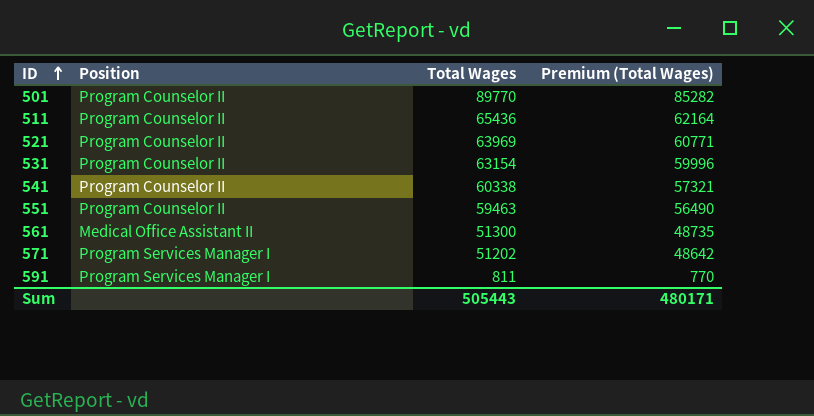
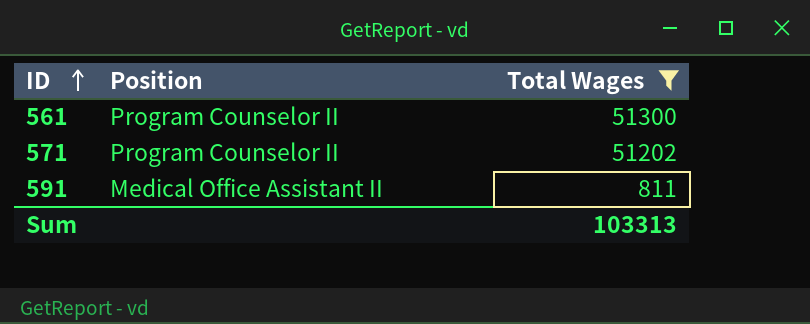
filter: none -> Total Wages <= 51300
column Premium (Total Wages) | formula: [Total Wages] * 0.95 -> none
561 | Position: Medical Office Assistant II -> Program Counselor II
571 | Position: Program Services Manager I -> Program Counselor II
591 | Position: Program Services Manager I -> Medical Office Assistant II
Sum | Total Wages: 505443 -> 103313

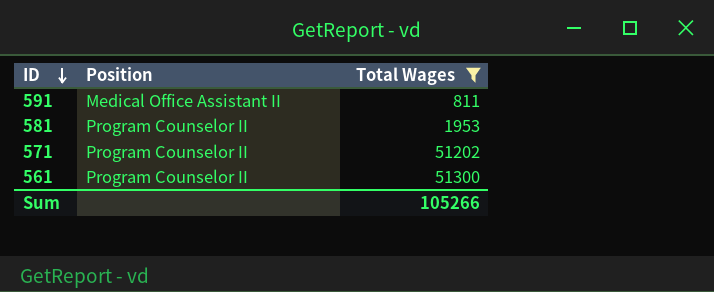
row order: ID ascending -> ID descending
row 581: none -> Program Counselor II | 1953
Sum | Total Wages: 103313 -> 105266

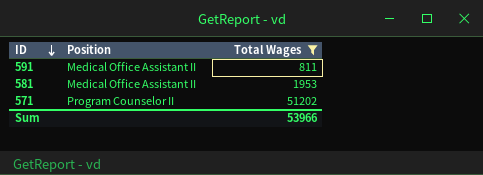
row 561: Program Counselor II | 51300 -> none
581 | Position: Program Counselor II -> Medical Office Assistant II
Sum | Total Wages: 105266 -> 53966

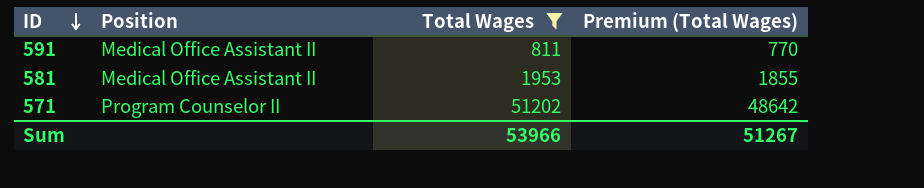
column Premium (Total Wages) | formula: none -> [Total Wages] * 0.95

